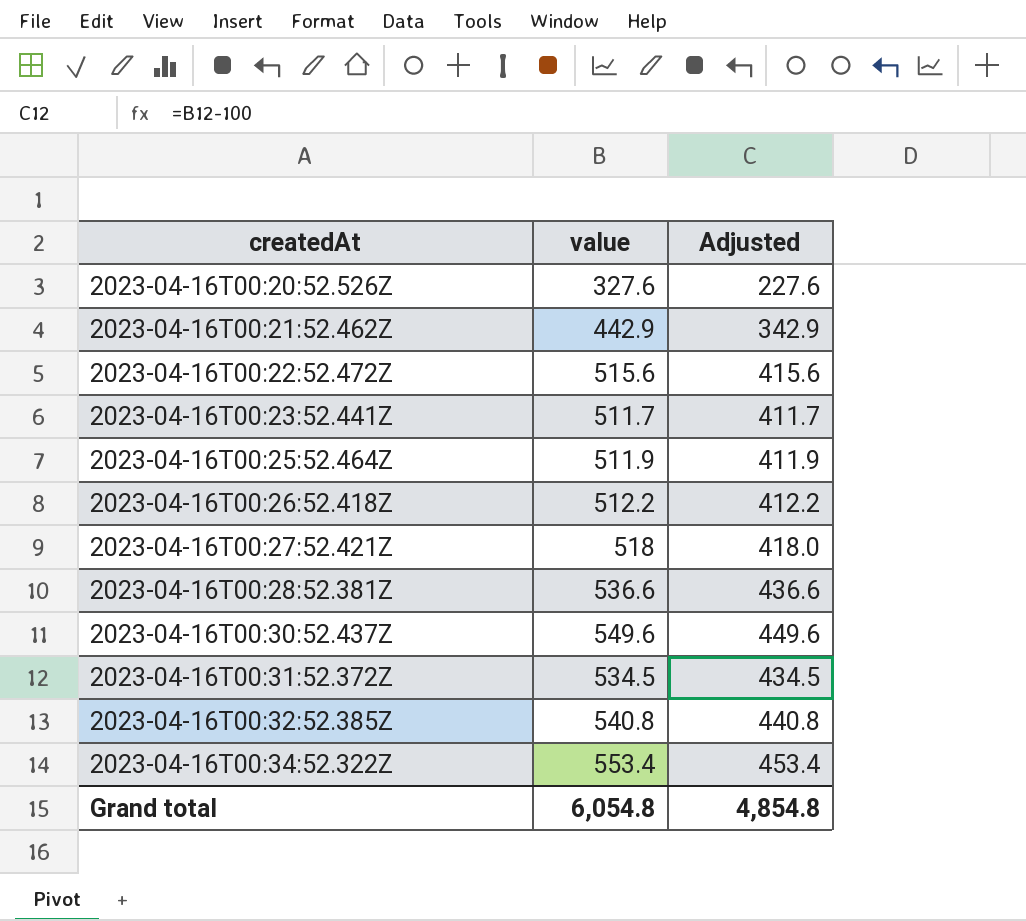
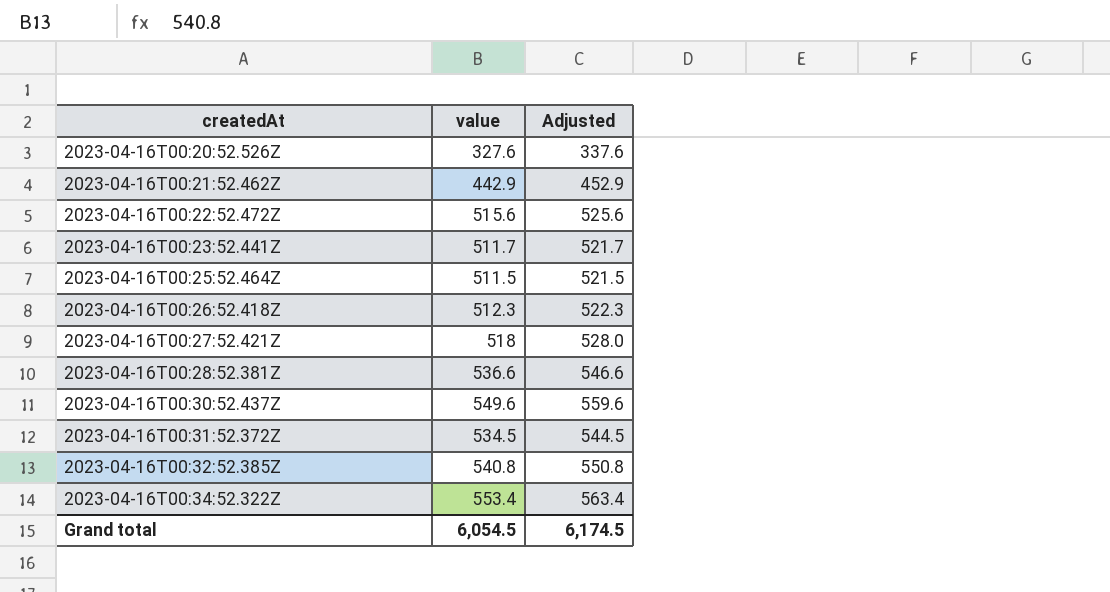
column Adjusted | formula: [value] - 100 -> [value] + 10
2023-04-16T00:25:52.464Z | value: 511.9 -> 511.5
2023-04-16T00:26:52.418Z | value: 512.2 -> 512.3
Grand total | value: 6,054.8 -> 6,054.5
Grand total | Adjusted: 4,854.8 -> 6,174.5

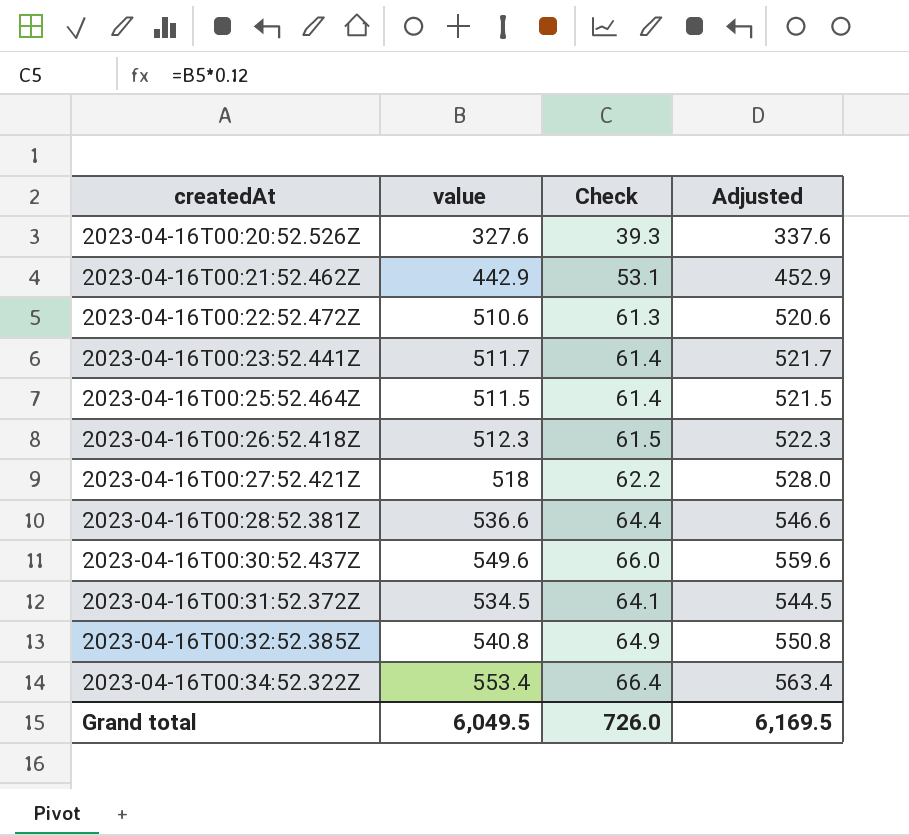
column Check | formula: none -> [value] * 0.12
2023-04-16T00:22:52.472Z | value: 515.6 -> 510.6
2023-04-16T00:22:52.472Z | Adjusted: 525.6 -> 520.6
Grand total | value: 6,054.5 -> 6,049.5
Grand total | Adjusted: 6,174.5 -> 6,169.5

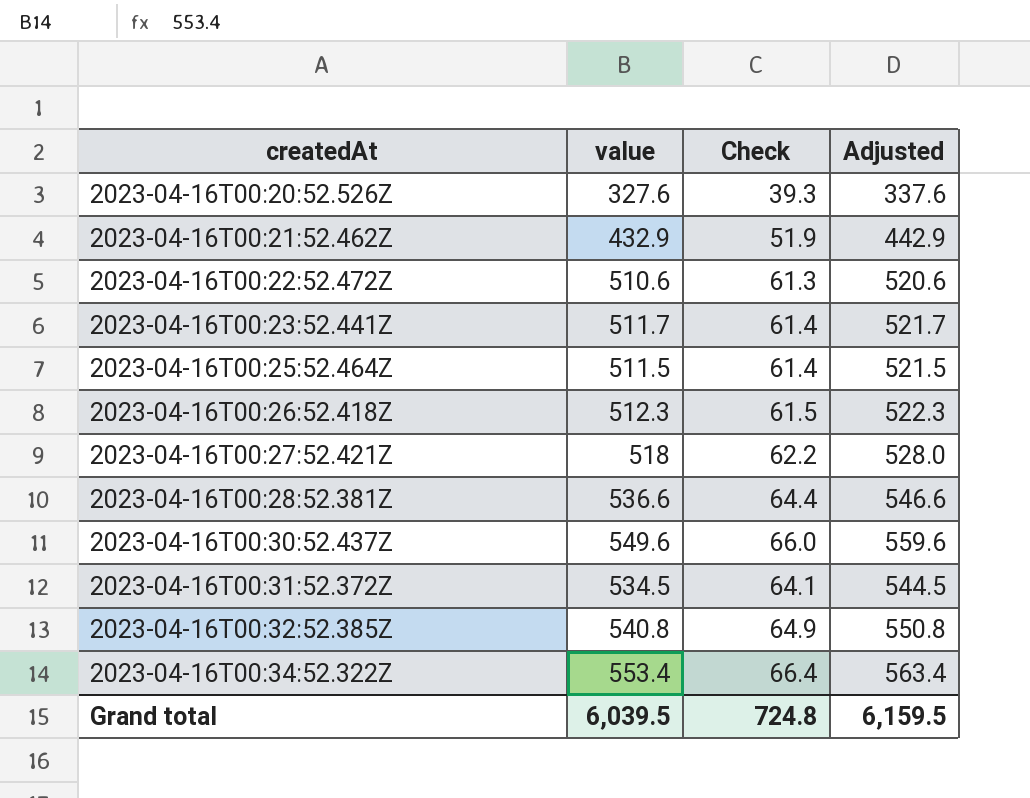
2023-04-16T00:21:52.462Z | value: 442.9 -> 432.9
2023-04-16T00:21:52.462Z | Check: 53.1 -> 51.9
2023-04-16T00:21:52.462Z | Adjusted: 452.9 -> 442.9
Grand total | value: 6,049.5 -> 6,039.5
Grand total | Check: 726.0 -> 724.8
Grand total | Adjusted: 6,169.5 -> 6,159.5

